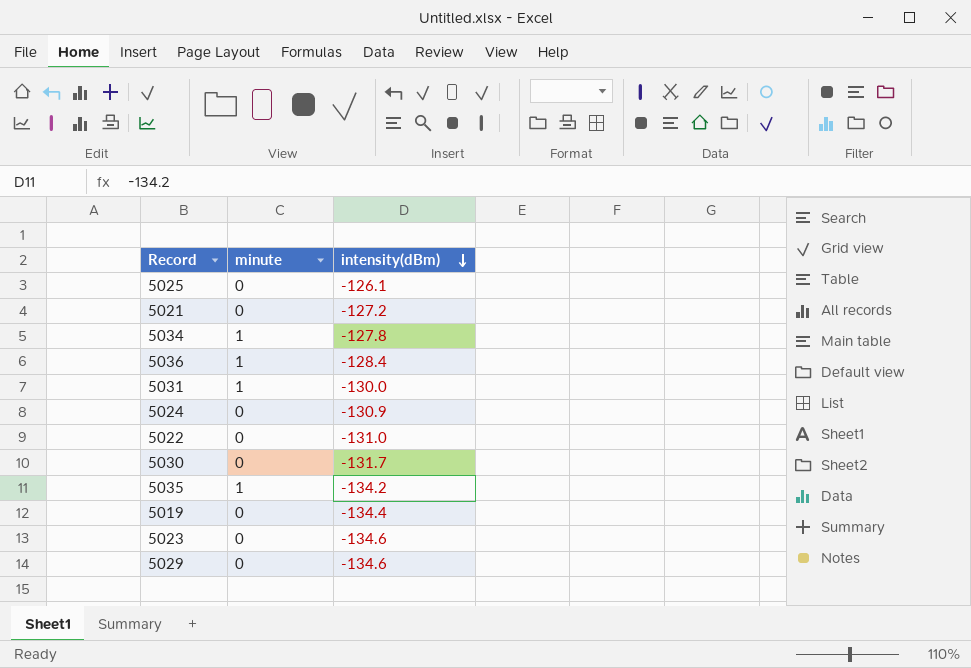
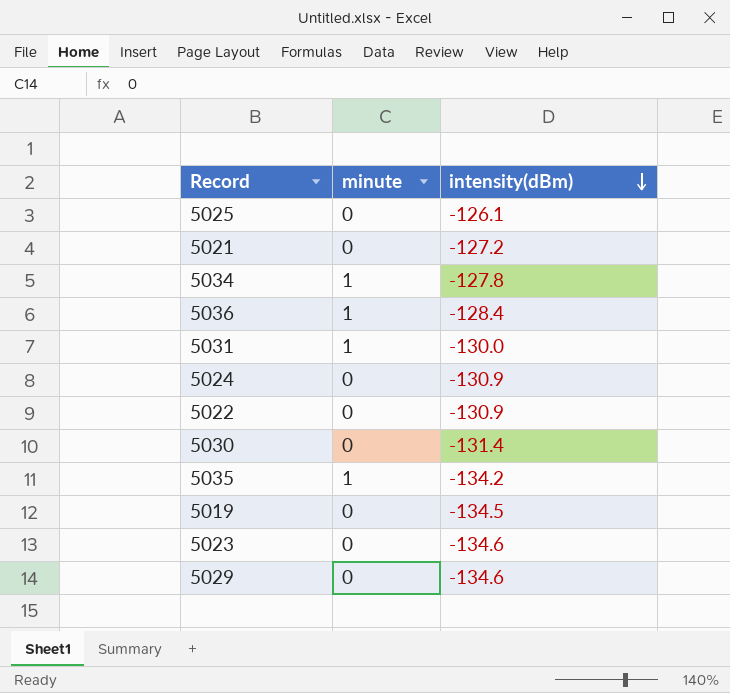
5022 | intensity(dBm): -131.0 -> -130.9
5030 | intensity(dBm): -131.7 -> -131.4
5019 | intensity(dBm): -134.4 -> -134.5

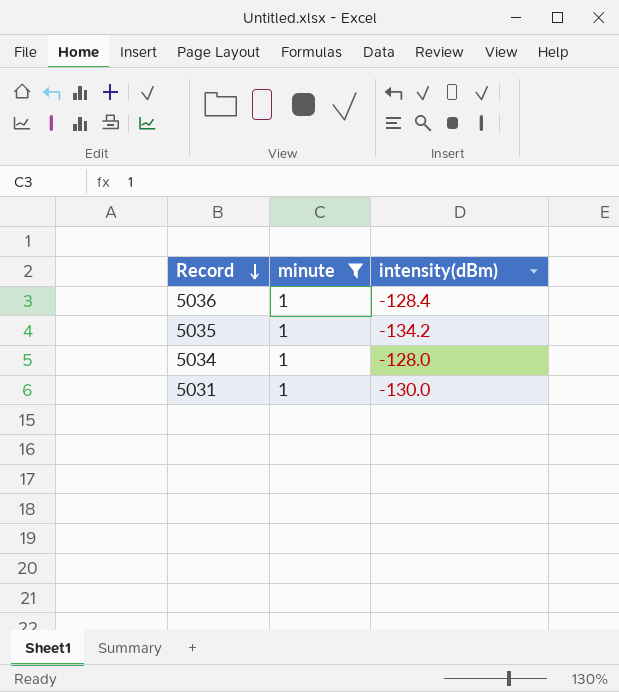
filter: none -> minute = 1
row order: intensity(dBm) descending -> Record descending
5034 | intensity(dBm): -127.8 -> -128.0

